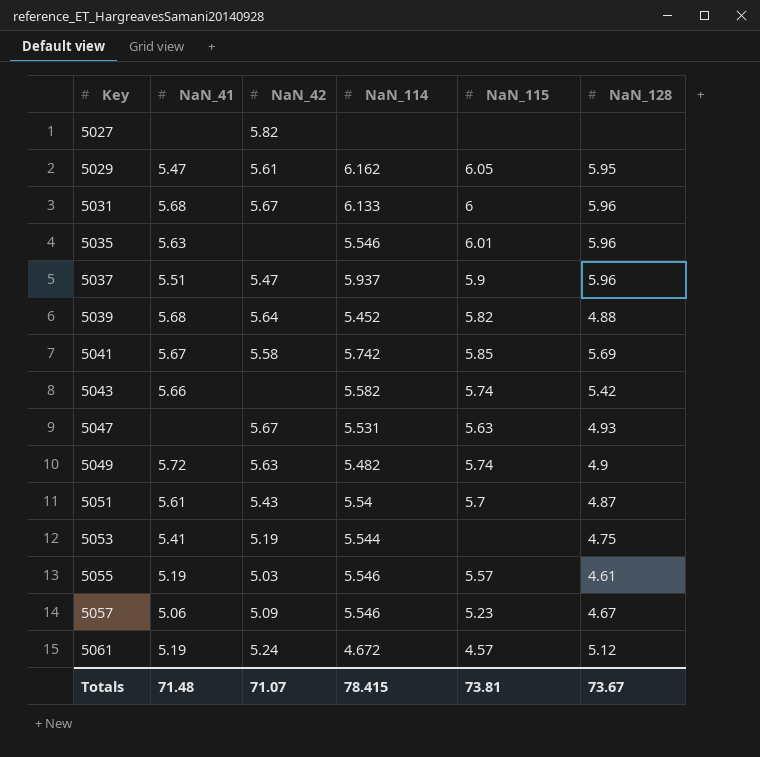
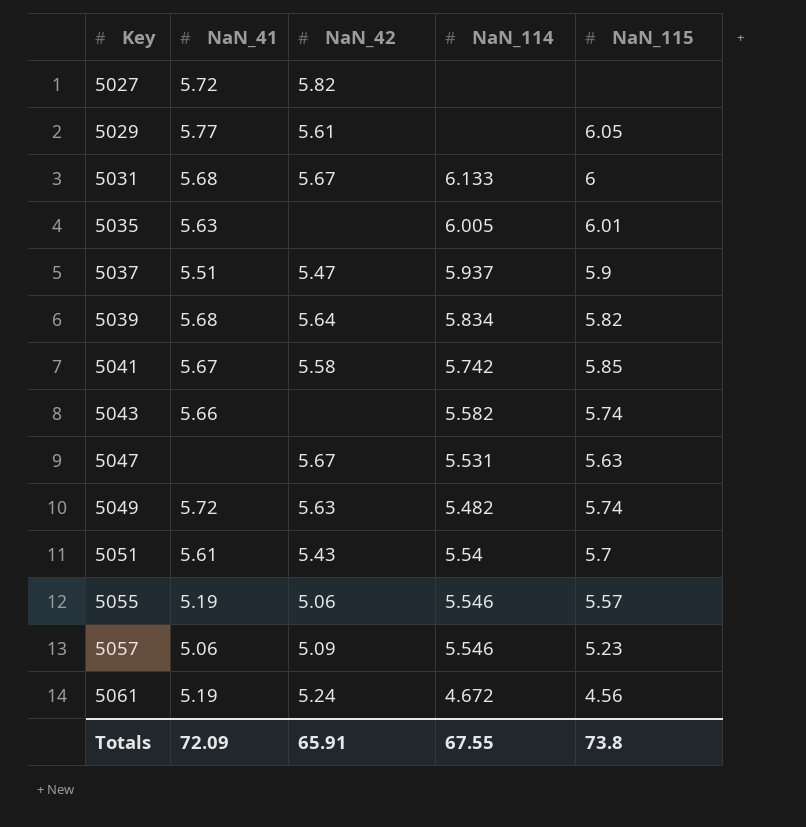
column NaN_128 | position: 6 -> none
row 5053: 5.41 | 5.19 | 5.544 | none | 4.75 -> none
5027 | NaN_41: none -> 5.72
5029 | NaN_41: 5.47 -> 5.77
5029 | NaN_114: 6.162 -> none
5035 | NaN_114: 5.546 -> 6.005
5039 | NaN_114: 5.452 -> 5.834
5055 | NaN_42: 5.03 -> 5.06
5061 | NaN_115: 4.57 -> 4.56
Totals | NaN_41: 71.48 -> 72.09
Totals | NaN_42: 71.07 -> 65.91
Totals | NaN_114: 78.415 -> 67.55
Totals | NaN_115: 73.81 -> 73.8

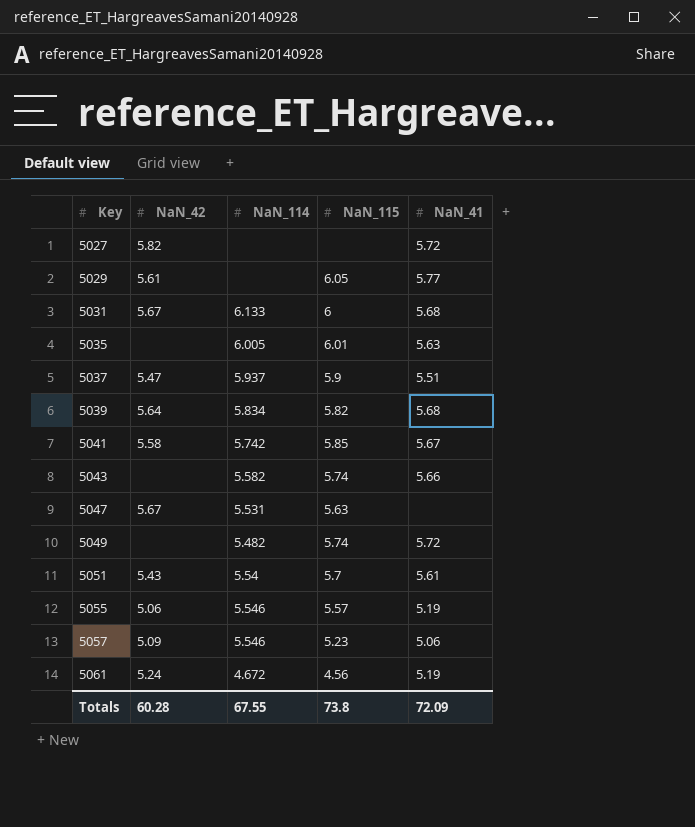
column NaN_41 | position: 2 -> 5
5049 | NaN_42: 5.63 -> none
Totals | NaN_42: 65.91 -> 60.28

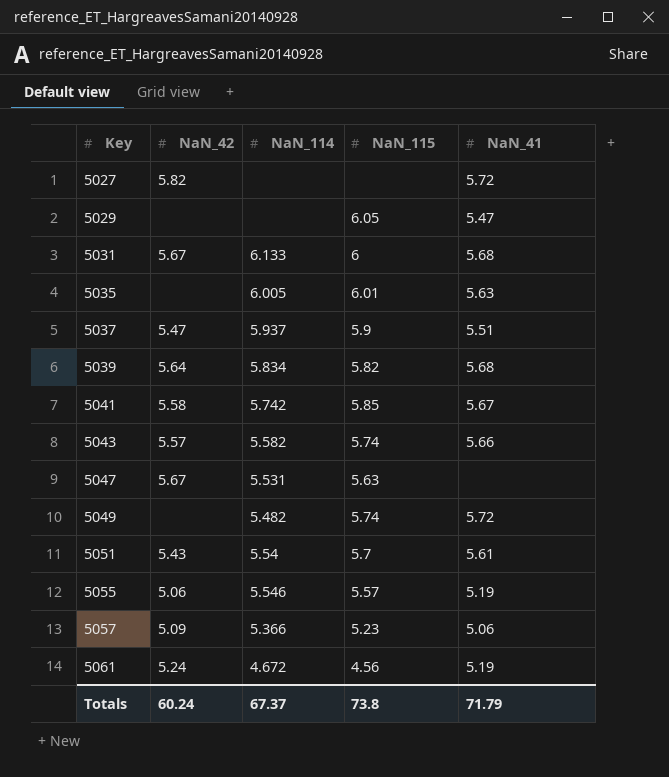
5029 | NaN_42: 5.61 -> none
5029 | NaN_41: 5.77 -> 5.47
5043 | NaN_42: none -> 5.57
5057 | NaN_114: 5.546 -> 5.366
Totals | NaN_42: 60.28 -> 60.24
Totals | NaN_114: 67.55 -> 67.37
Totals | NaN_41: 72.09 -> 71.79

